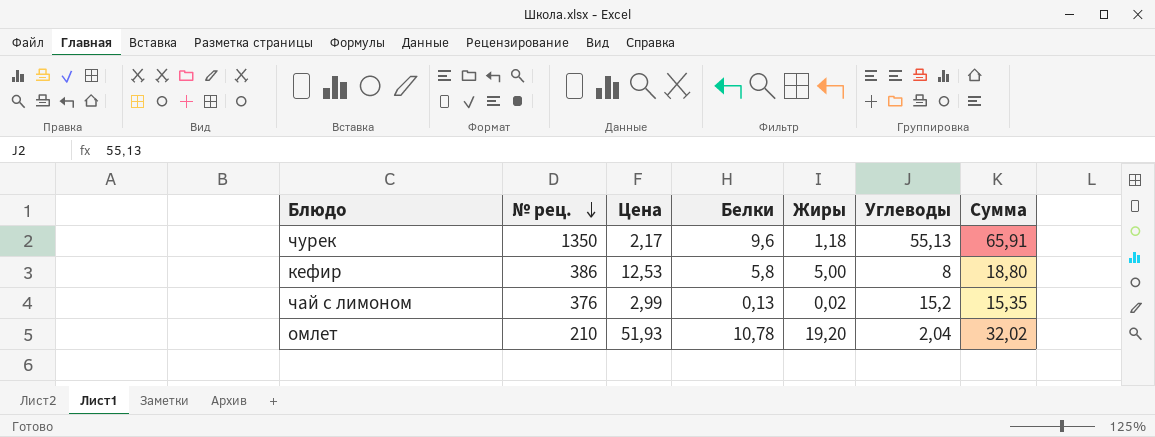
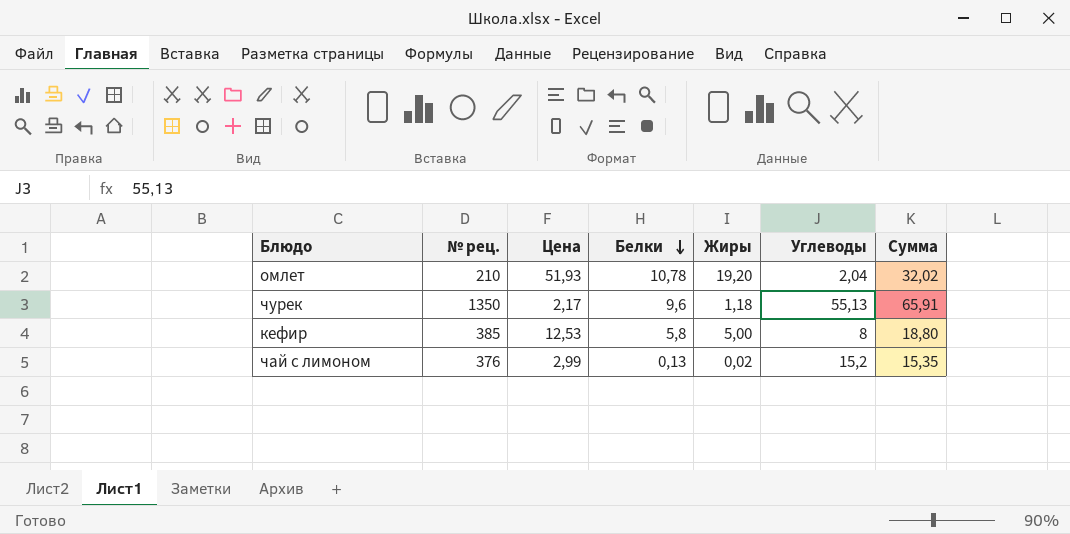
row order: № рец. descending -> Белки descending
кефир | № рец.: 386 -> 385

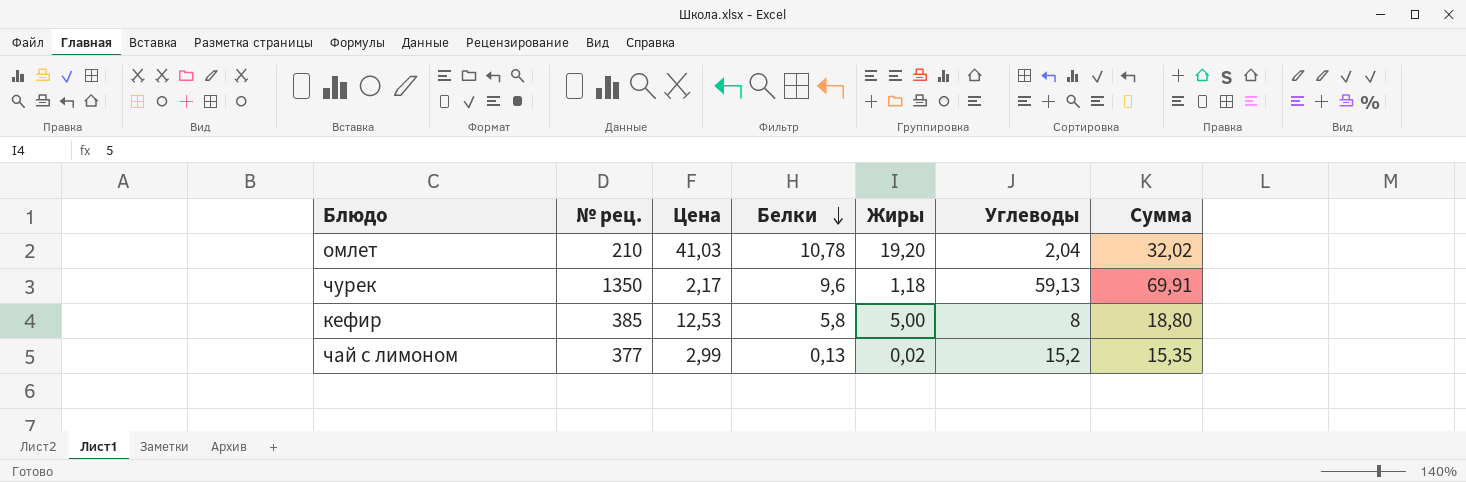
омлет | Цена: 51,93 -> 41,03
чурек | Углеводы: 55,13 -> 59,13
чурек | Сумма: 65,91 -> 69,91
чай с лимоном | № рец.: 376 -> 377

